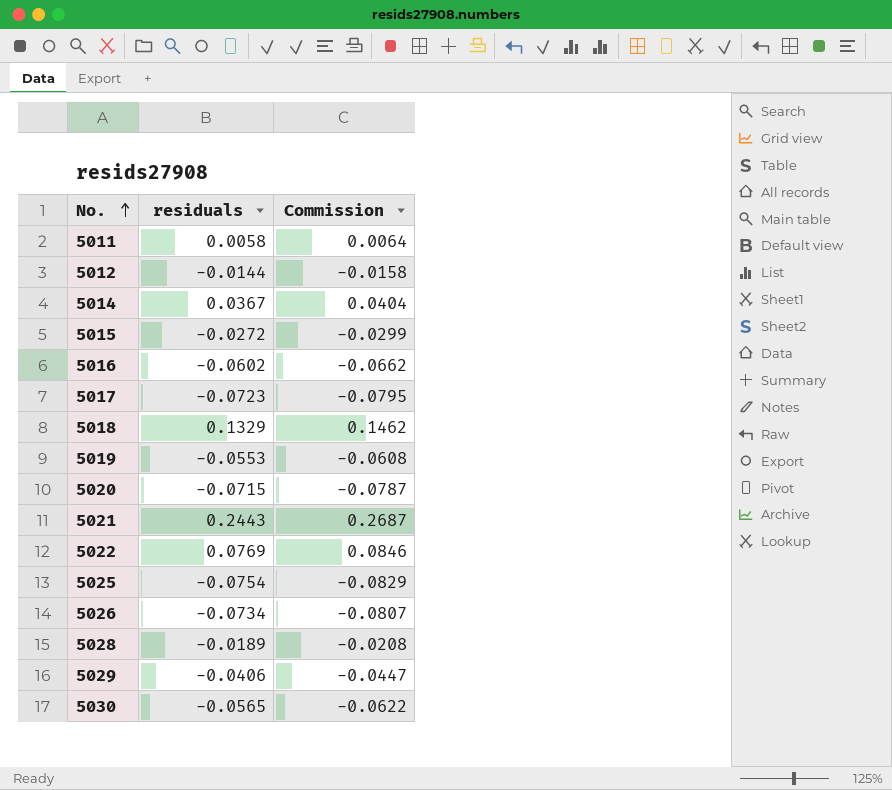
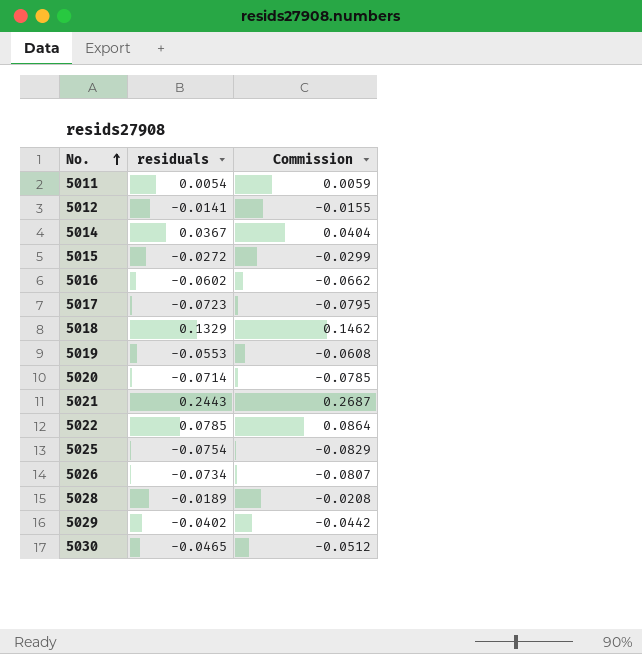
5011 | residuals: 0.0058 -> 0.0054
5011 | Commission: 0.0064 -> 0.0059
5012 | residuals: -0.0144 -> -0.0141
5012 | Commission: -0.0158 -> -0.0155
5020 | residuals: -0.0715 -> -0.0714
5020 | Commission: -0.0787 -> -0.0785
5022 | residuals: 0.0769 -> 0.0785
5022 | Commission: 0.0846 -> 0.0864
5029 | residuals: -0.0406 -> -0.0402
5029 | Commission: -0.0447 -> -0.0442
5030 | residuals: -0.0565 -> -0.0465
5030 | Commission: -0.0622 -> -0.0512

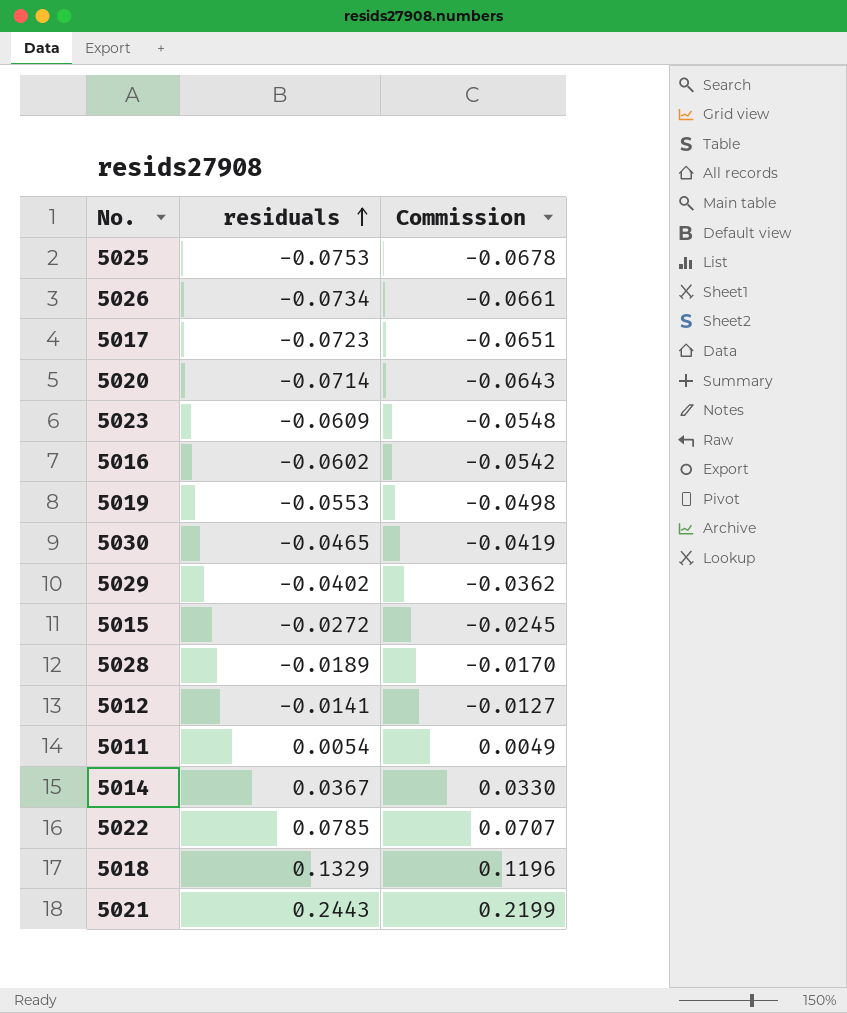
row order: No. ascending -> residuals ascending
column Commission | formula: [residuals] * 1.1 -> [residuals] * 0.9
5025 | residuals: -0.0754 -> -0.0753
row 5023: none -> -0.0609 | -0.0548

